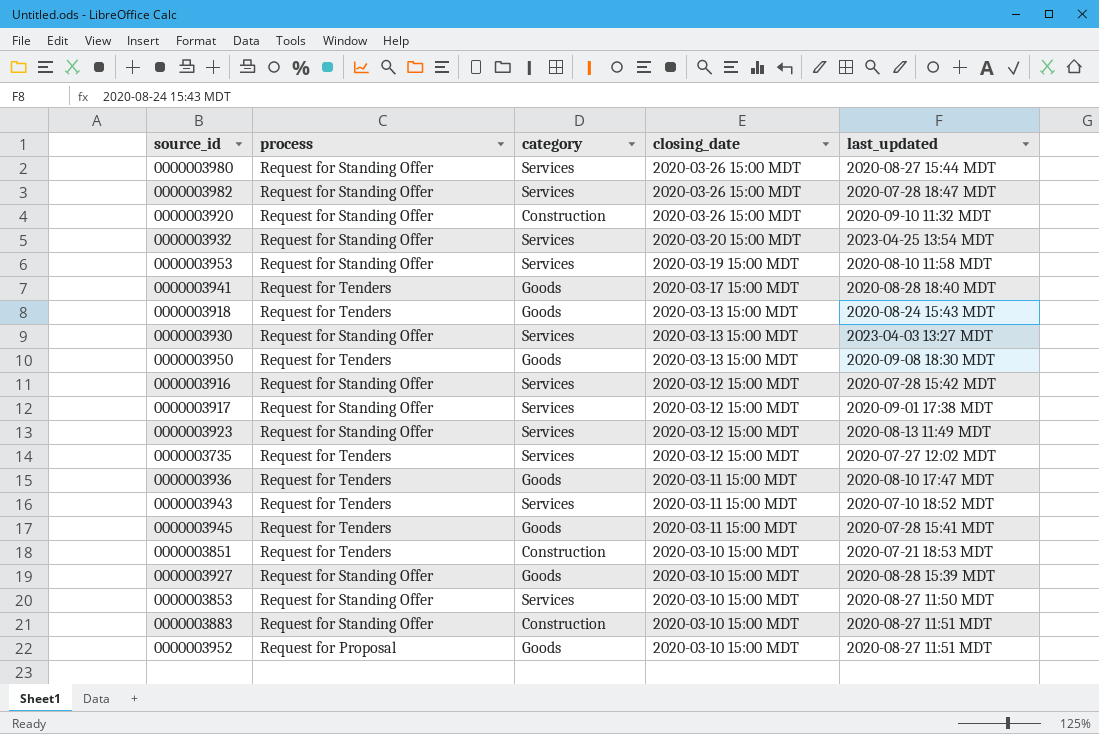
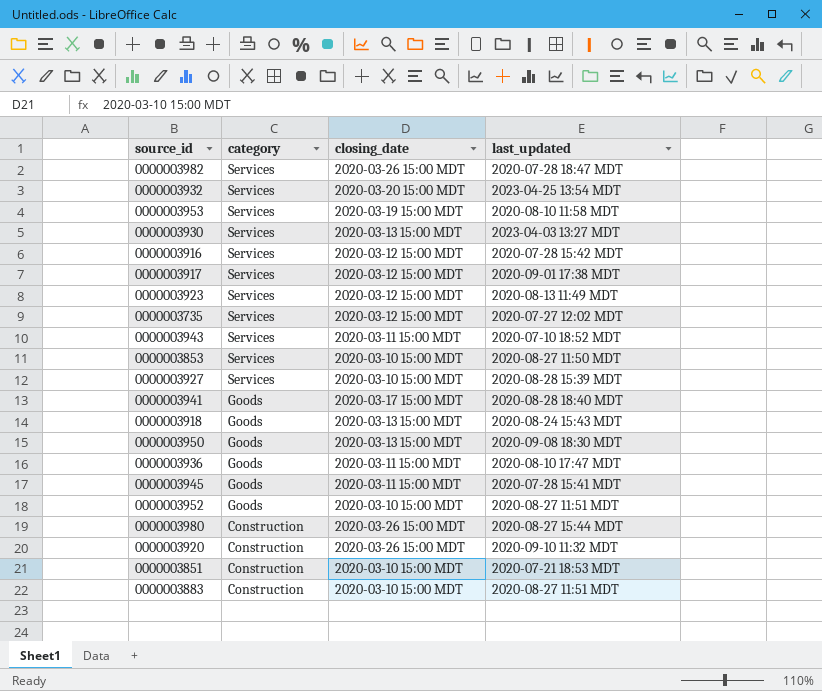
row order: closing_date descending -> category descending
column process | position: 2 -> none
0000003927 | category: Goods -> Services
0000003980 | category: Services -> Construction

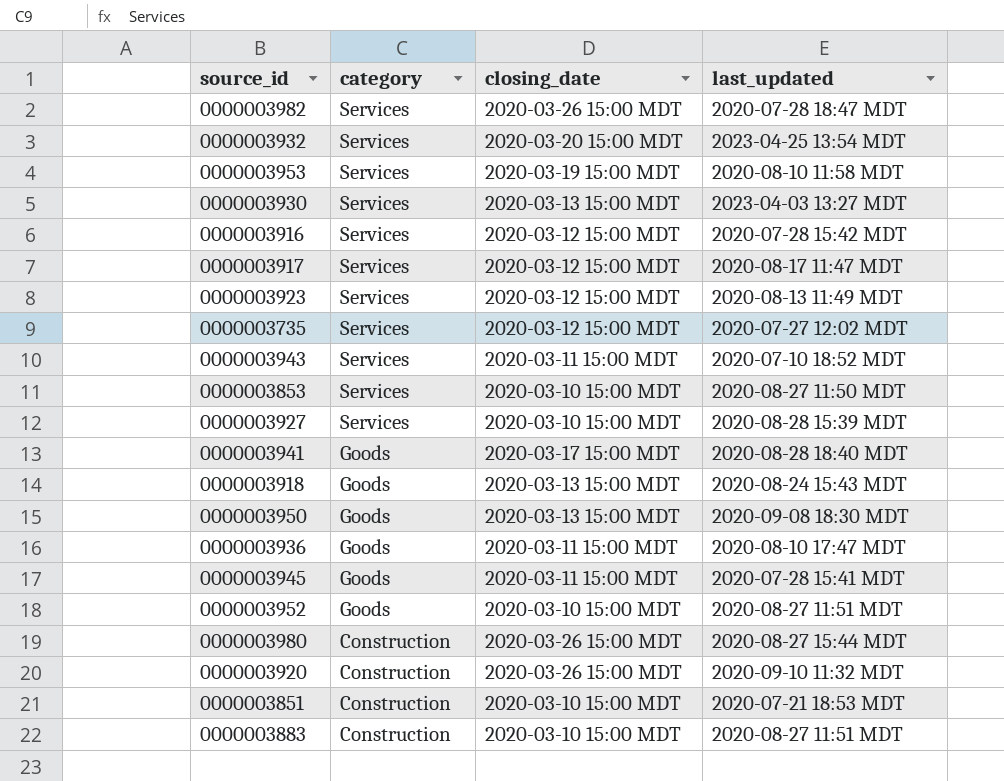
0000003917 | last_updated: 2020-09-01 17:38 MDT -> 2020-08-17 11:47 MDT

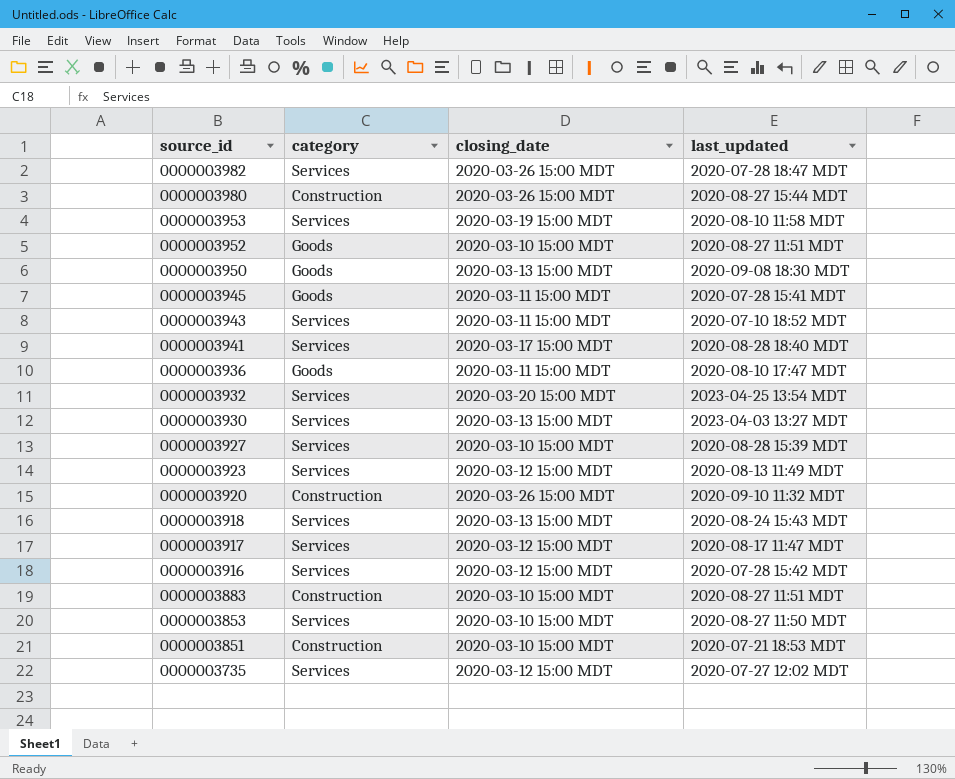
row order: category descending -> source_id descending
0000003941 | category: Goods -> Services
0000003918 | category: Goods -> Services

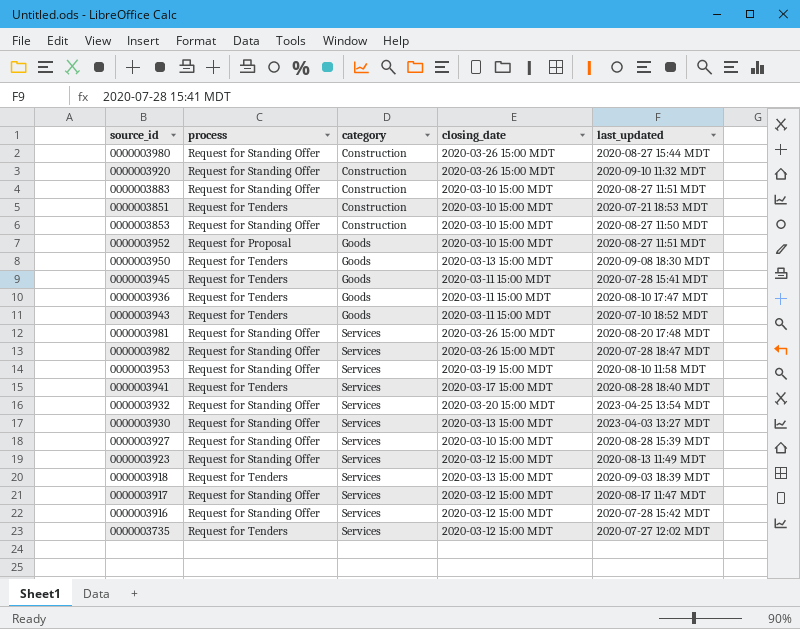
row order: source_id descending -> category ascending
column process | position: none -> 2
0000003853 | category: Services -> Construction
0000003943 | category: Services -> Goods
row 0000003981: none -> Request for Standing Offer | Services | 2020-03-26 15:00 MDT | 2020-08-20 17:48 MDT
0000003918 | last_updated: 2020-08-24 15:43 MDT -> 2020-09-03 18:39 MDT

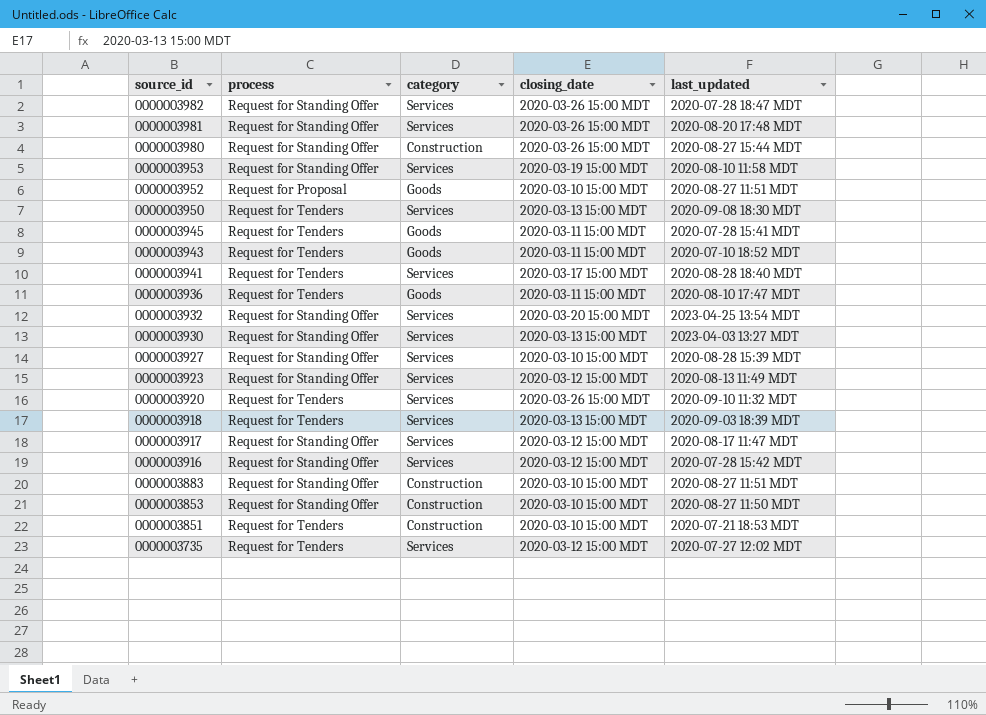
row order: category ascending -> source_id descending
0000003950 | category: Goods -> Services
0000003920 | process: Request for Standing Offer -> Request for Tenders
0000003920 | category: Construction -> Services

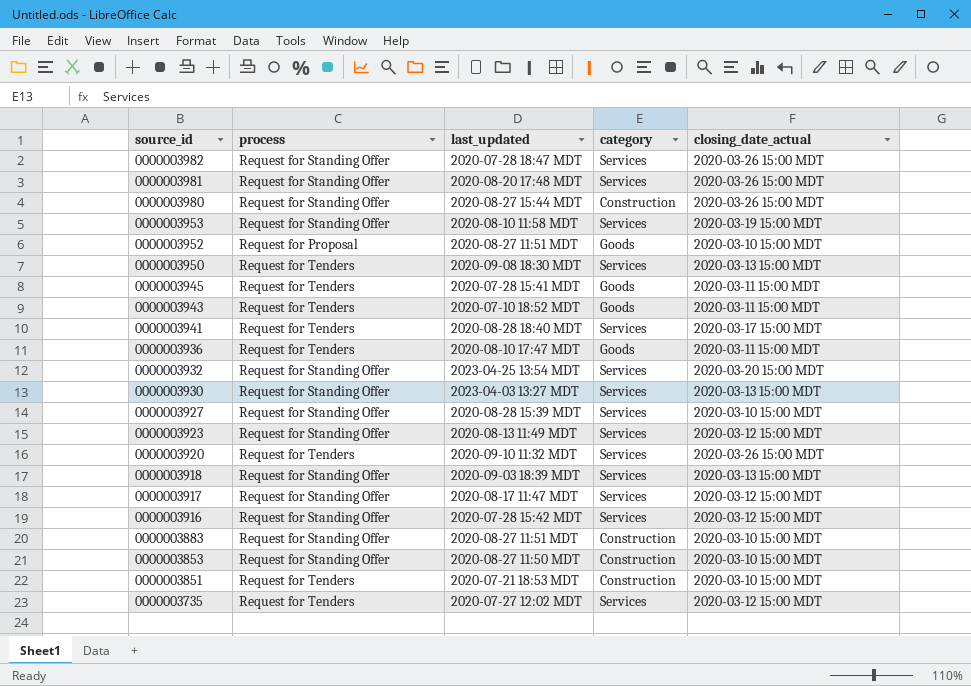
column last_updated | position: 5 -> 3
column name: closing_date -> closing_date_actual
0000003918 | process: Request for Tenders -> Request for Standing Offer

